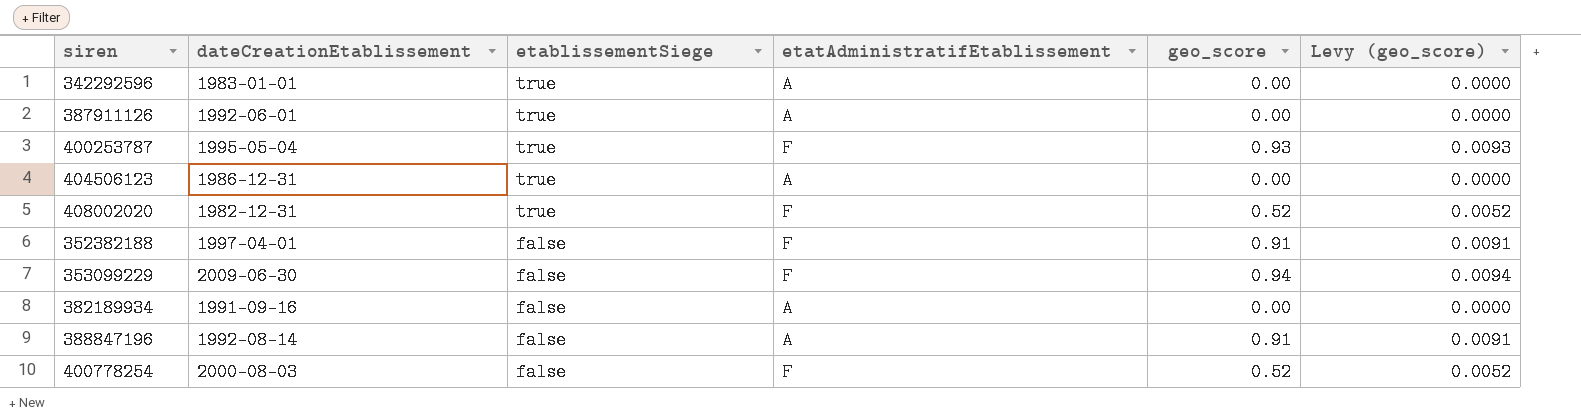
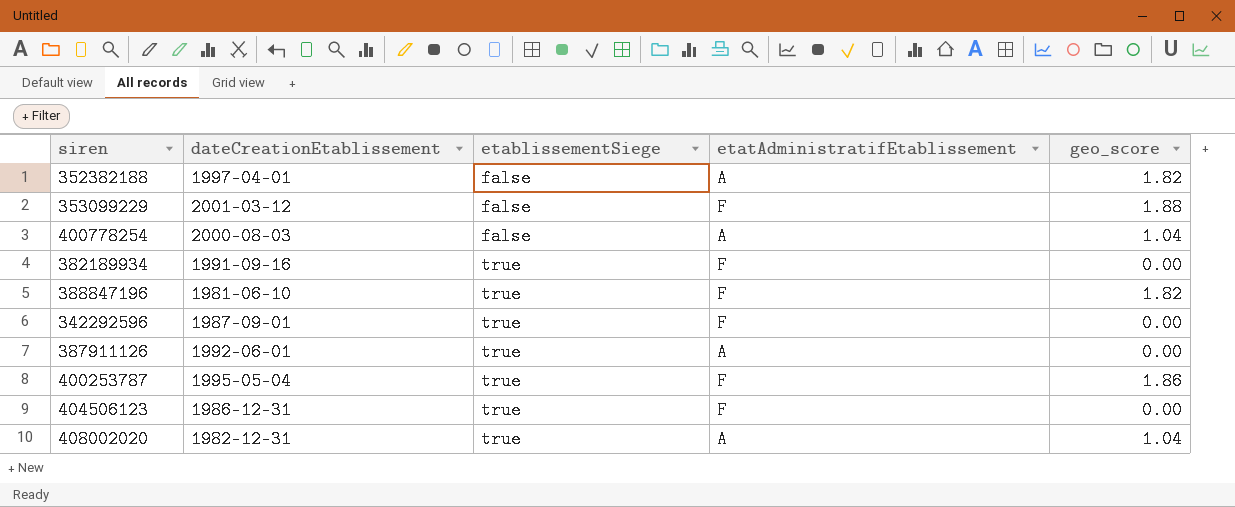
row order: etablissementSiege descending -> etablissementSiege ascending
column Levy (geo_score) | formula: [geo_score] * 0.01 -> none
352382188 | etatAdministratifEtablissement: F -> A
352382188 | geo_score: 0.91 -> 1.82
353099229 | dateCreationEtablissement: 2009-06-30 -> 2001-03-12
353099229 | geo_score: 0.94 -> 1.88
400778254 | etatAdministratifEtablissement: F -> A
400778254 | geo_score: 0.52 -> 1.04
382189934 | etablissementSiege: false -> true
382189934 | etatAdministratifEtablissement: A -> F
388847196 | dateCreationEtablissement: 1992-08-14 -> 1981-06-10
388847196 | etablissementSiege: false -> true
388847196 | etatAdministratifEtablissement: A -> F
388847196 | geo_score: 0.91 -> 1.82
342292596 | dateCreationEtablissement: 1983-01-01 -> 1987-09-01
342292596 | etatAdministratifEtablissement: A -> F
400253787 | geo_score: 0.93 -> 1.86
404506123 | etatAdministratifEtablissement: A -> F
408002020 | etatAdministratifEtablissement: F -> A
408002020 | geo_score: 0.52 -> 1.04

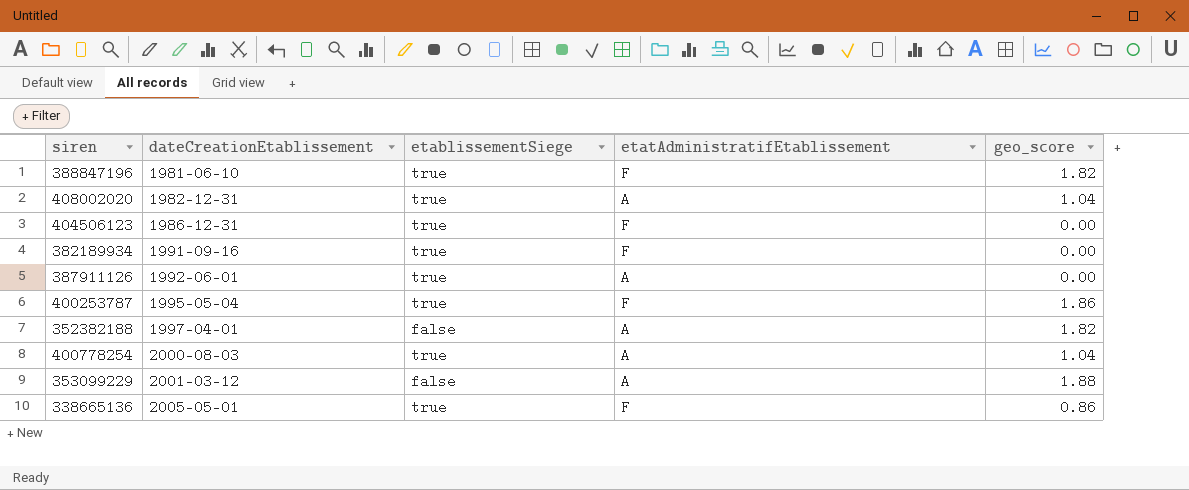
row order: etablissementSiege ascending -> dateCreationEtablissement ascending
row 342292596: 1987-09-01 | true | F | 0.00 -> none
400778254 | etablissementSiege: false -> true
353099229 | etatAdministratifEtablissement: F -> A
row 338665136: none -> 2005-05-01 | true | F | 0.86

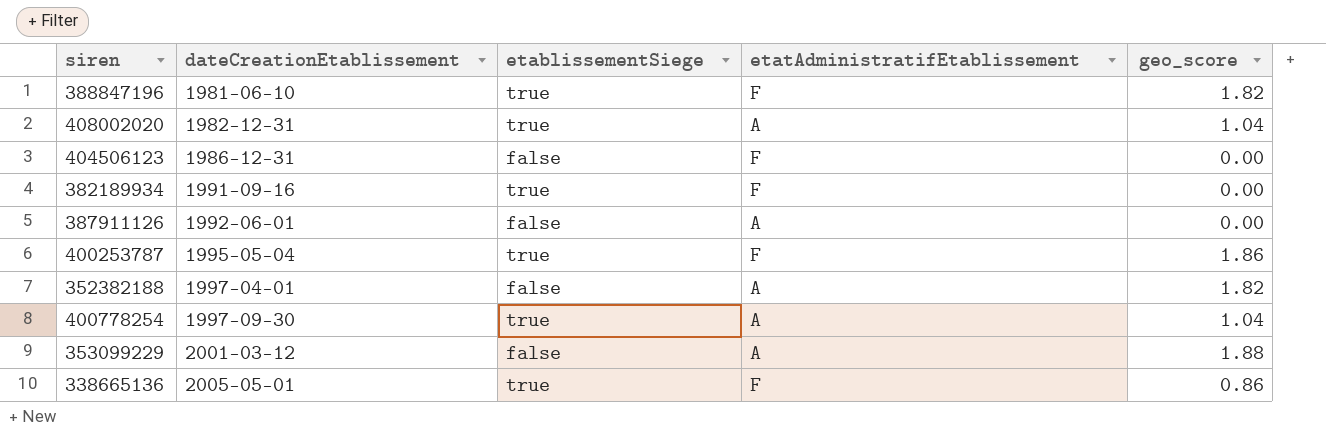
404506123 | etablissementSiege: true -> false
387911126 | etablissementSiege: true -> false
400778254 | dateCreationEtablissement: 2000-08-03 -> 1997-09-30

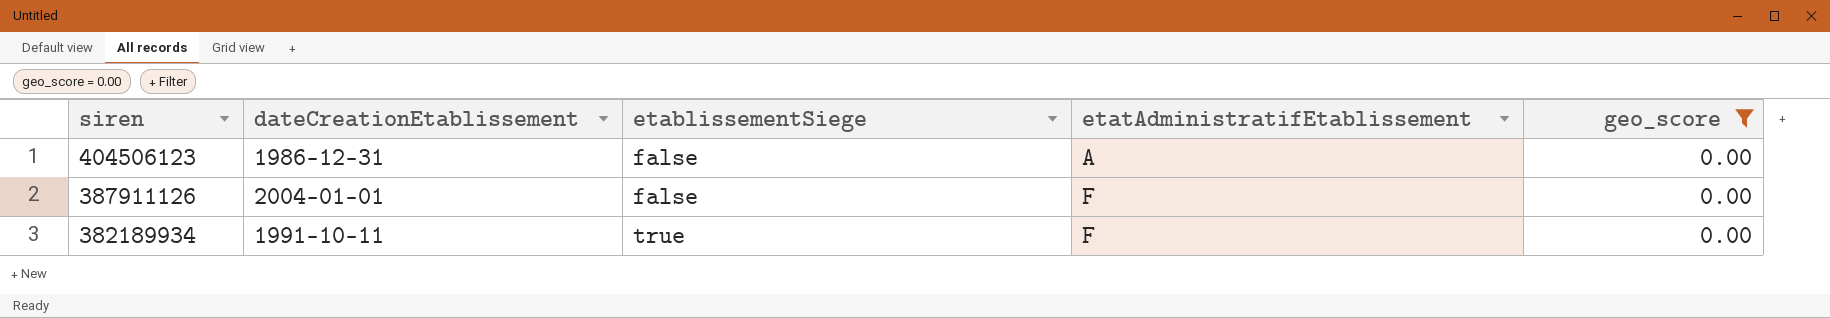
filter: none -> geo_score = 0.00
row order: dateCreationEtablissement ascending -> siren descending
404506123 | etatAdministratifEtablissement: F -> A
387911126 | dateCreationEtablissement: 1992-06-01 -> 2004-01-01
387911126 | etatAdministratifEtablissement: A -> F
382189934 | dateCreationEtablissement: 1991-09-16 -> 1991-10-11

